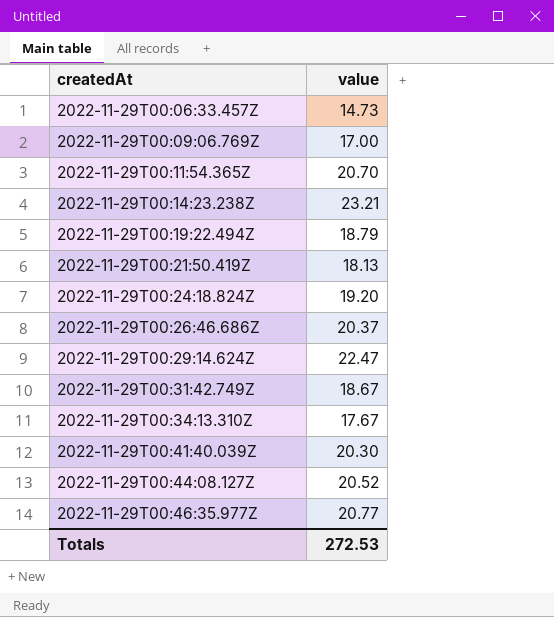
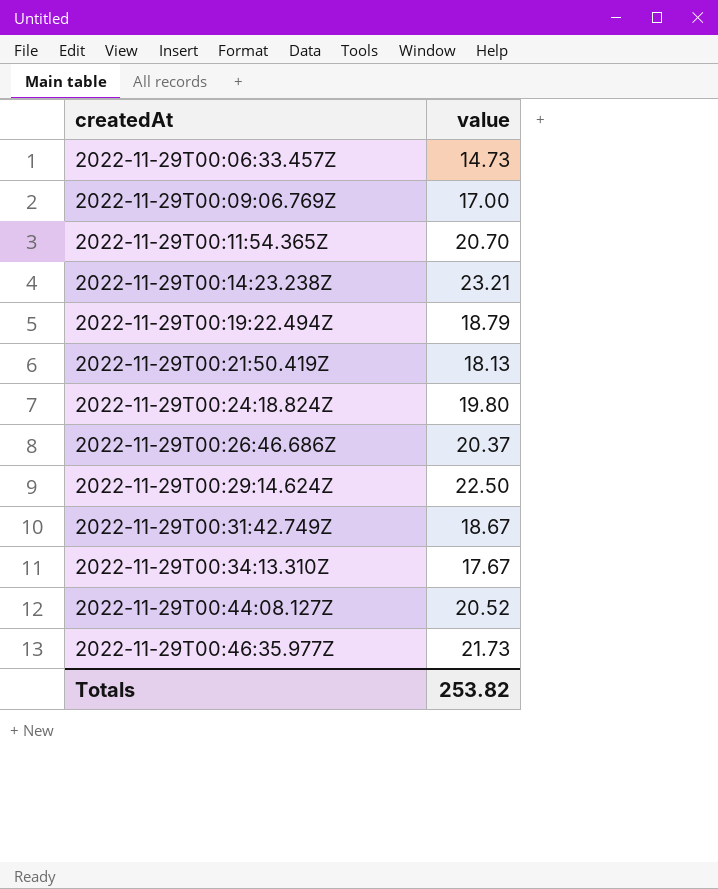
row 2022-11-29T00:41:40.039Z: 20.30 -> none
2022-11-29T00:24:18.824Z | value: 19.20 -> 19.80
2022-11-29T00:29:14.624Z | value: 22.47 -> 22.50
2022-11-29T00:46:35.977Z | value: 20.77 -> 21.73
Totals | value: 272.53 -> 253.82

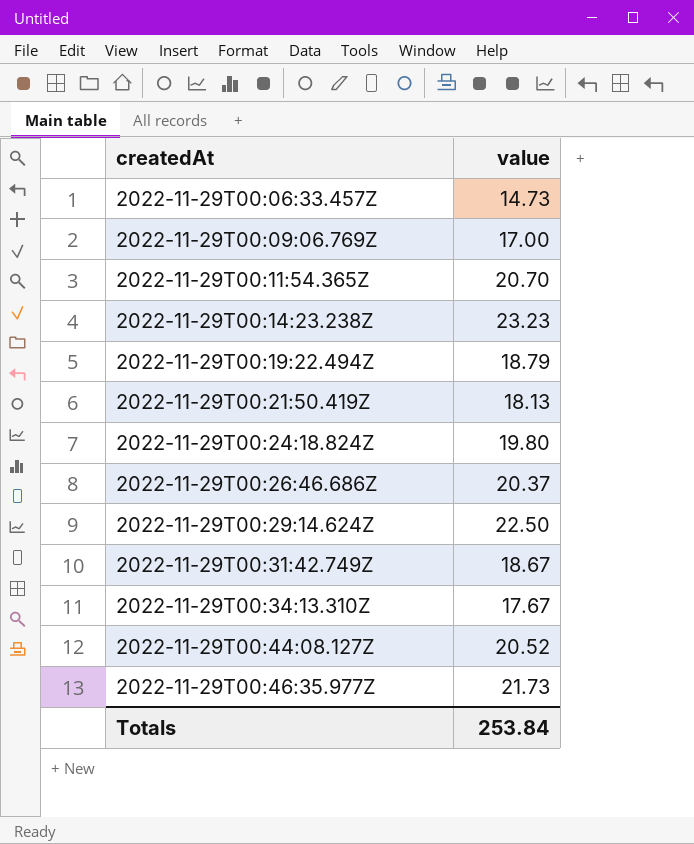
2022-11-29T00:14:23.238Z | value: 23.21 -> 23.23
Totals | value: 253.82 -> 253.84

